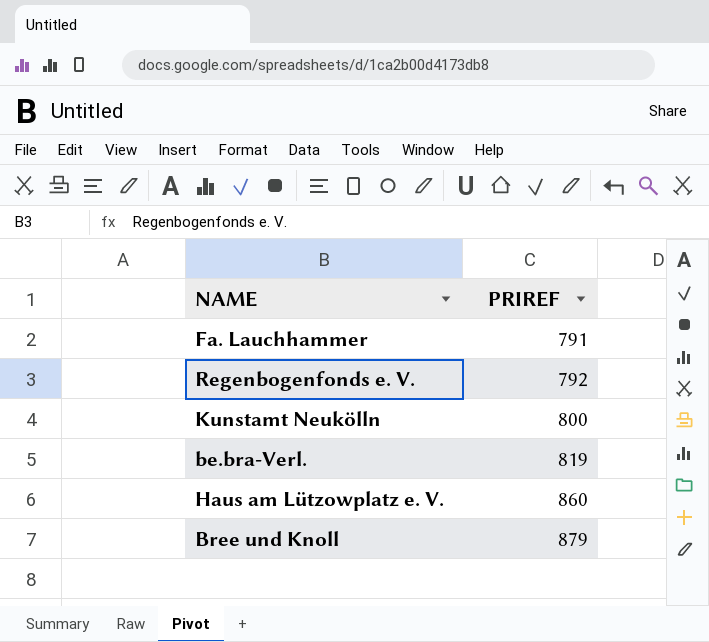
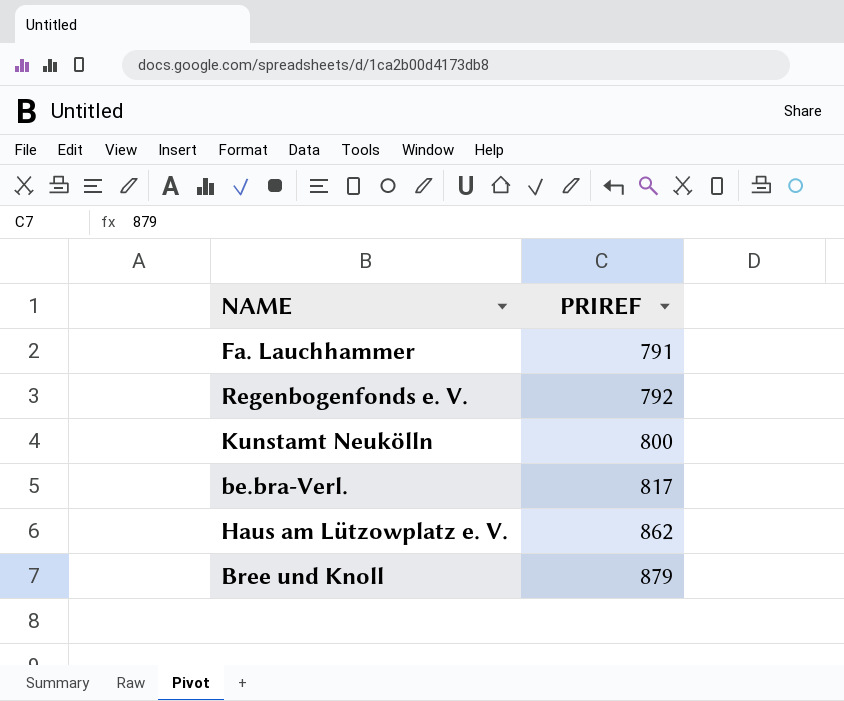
be.bra-Verl. | PRIREF: 819 -> 817
Haus am Lützowplatz e. V. | PRIREF: 860 -> 862

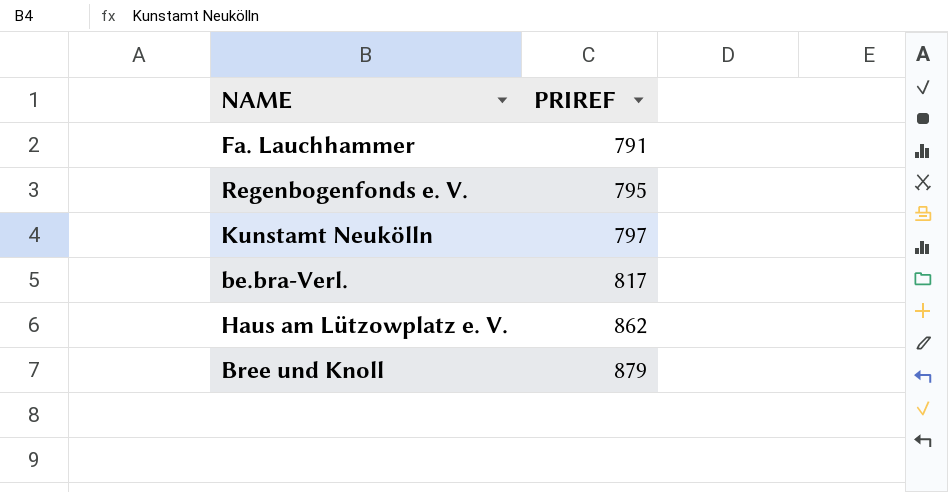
Regenbogenfonds e. V. | PRIREF: 792 -> 795
Kunstamt Neukölln | PRIREF: 800 -> 797

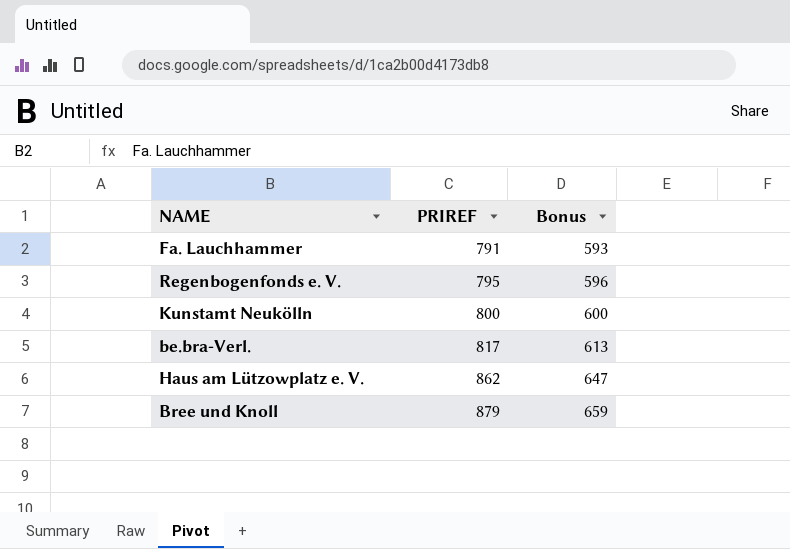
column Bonus | formula: none -> [PRIREF] * 0.75
Kunstamt Neukölln | PRIREF: 797 -> 800

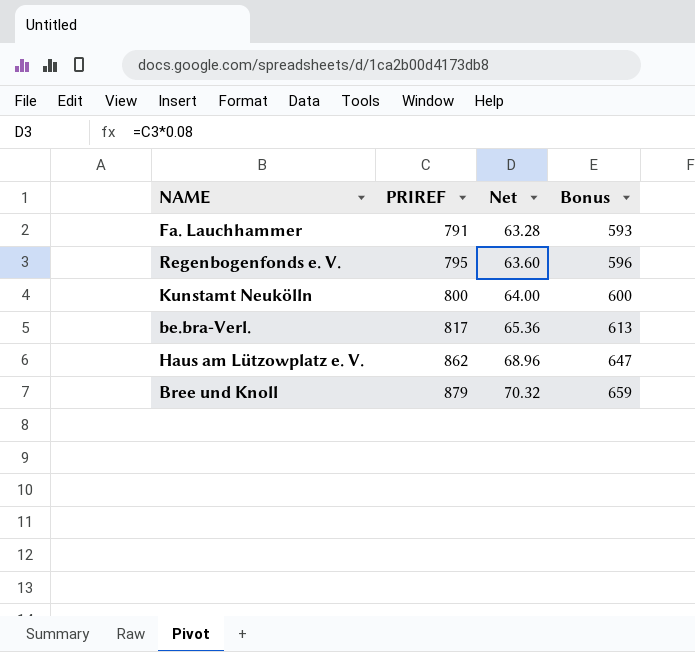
column Net | formula: none -> [PRIREF] * 0.08

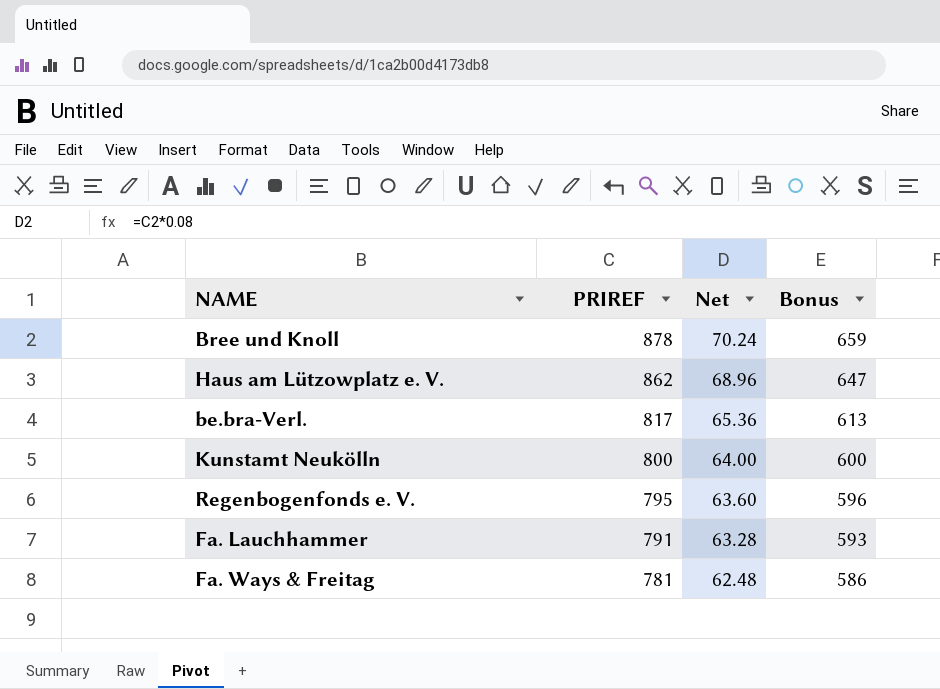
row order: PRIREF ascending -> PRIREF descending
Bree und Knoll | PRIREF: 879 -> 878
Bree und Knoll | Net: 70.32 -> 70.24
row Fa. Ways & Freitag: none -> 781 | 62.48 | 586

